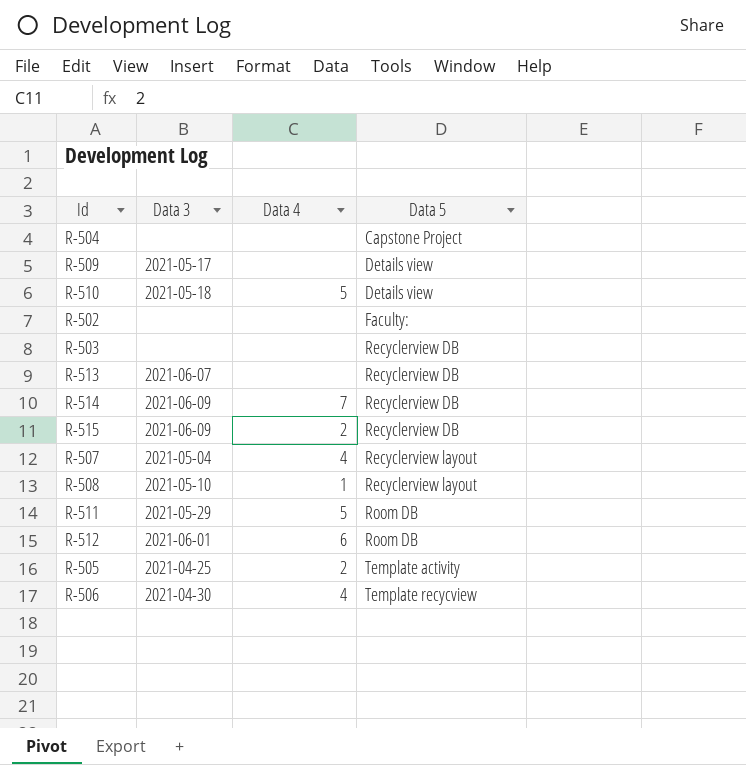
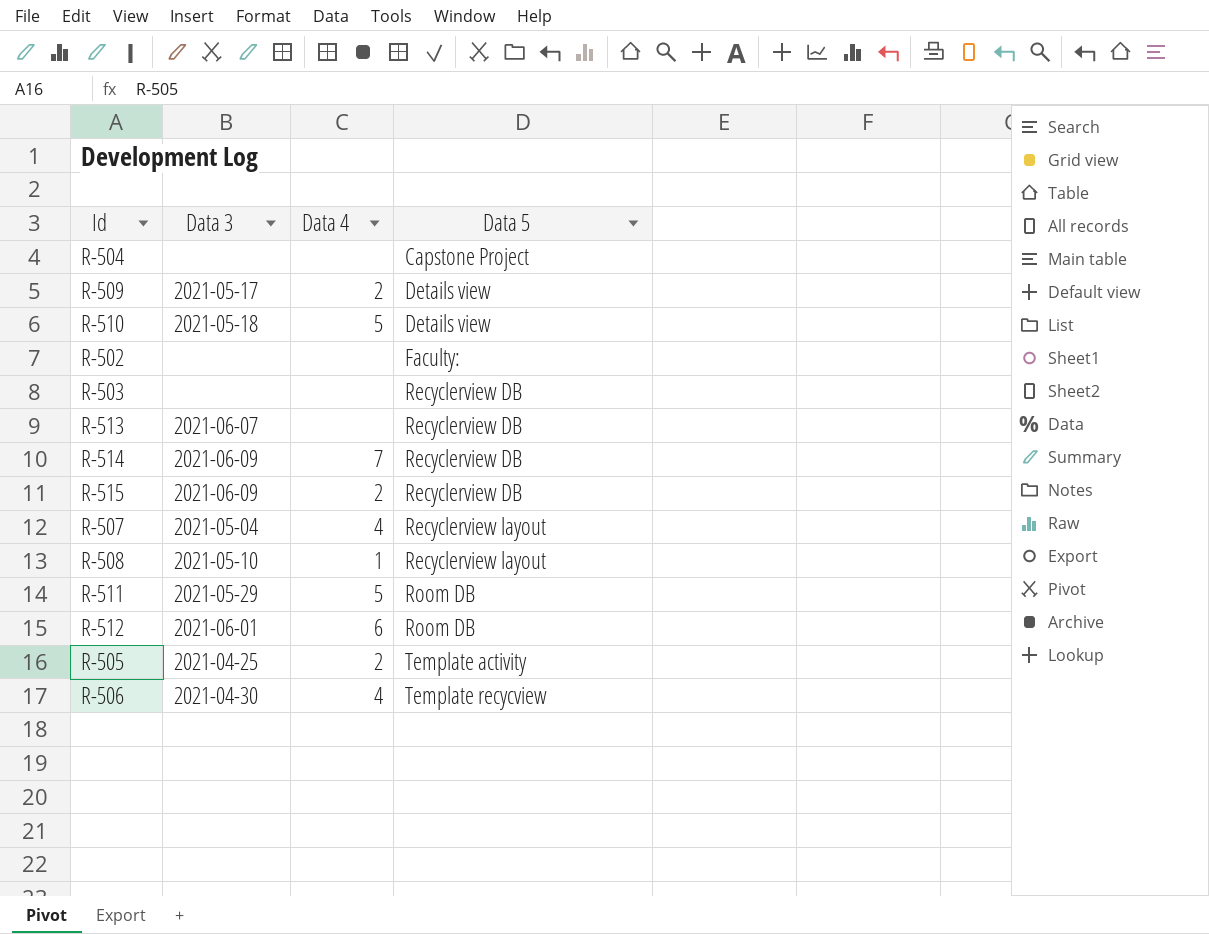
R-509 | Data 4: none -> 2

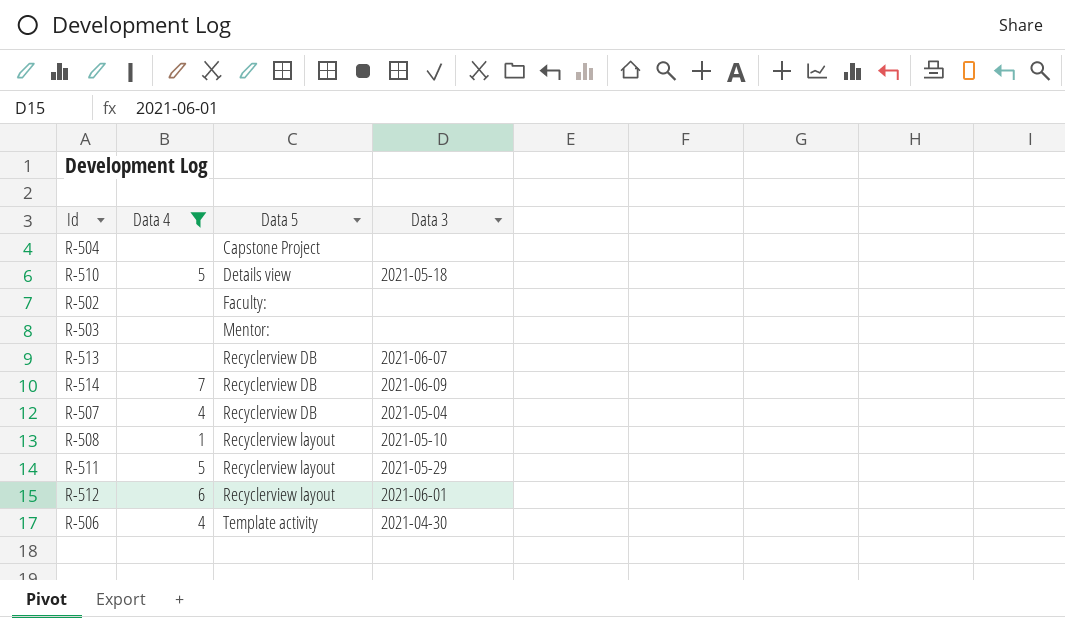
filter: none -> Data 4 != 2
column Data 3 | position: 2 -> 4
R-503 | Data 5: Recyclerview DB -> Mentor:
R-507 | Data 5: Recyclerview layout -> Recyclerview DB
R-511 | Data 5: Room DB -> Recyclerview layout
R-512 | Data 5: Room DB -> Recyclerview layout
R-506 | Data 5: Template recycview -> Template activity

